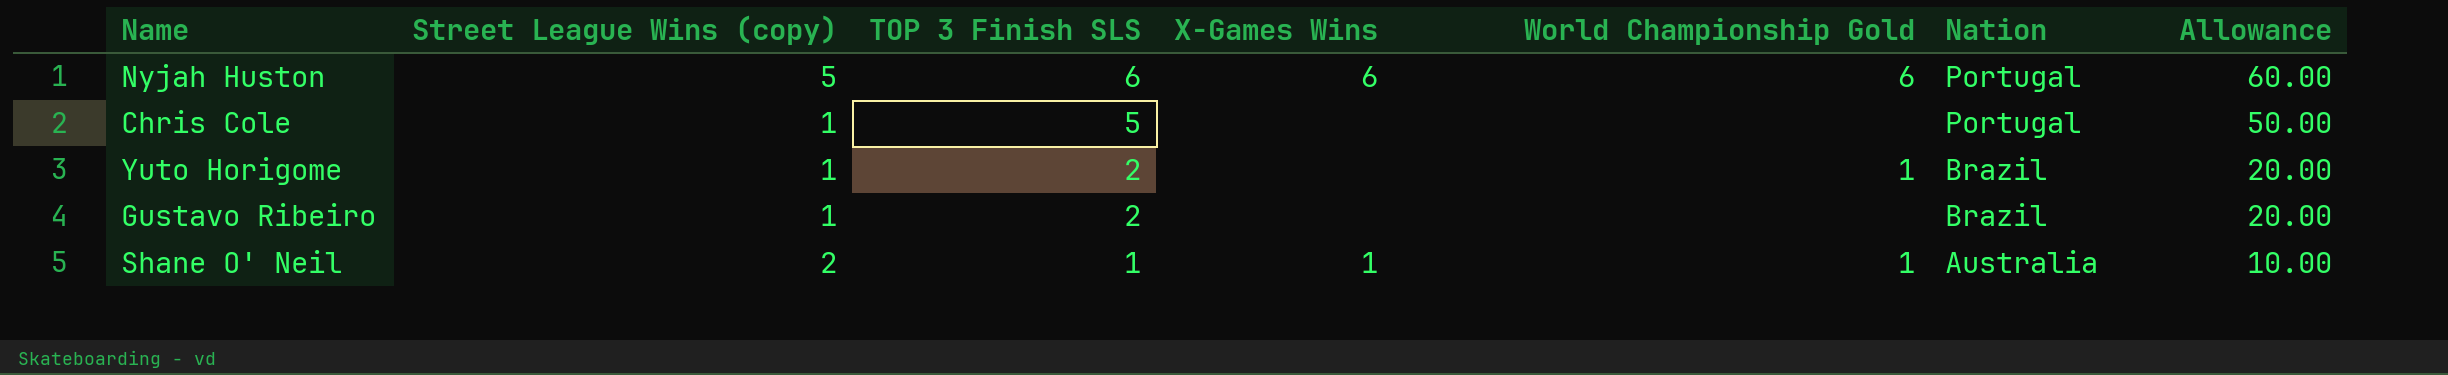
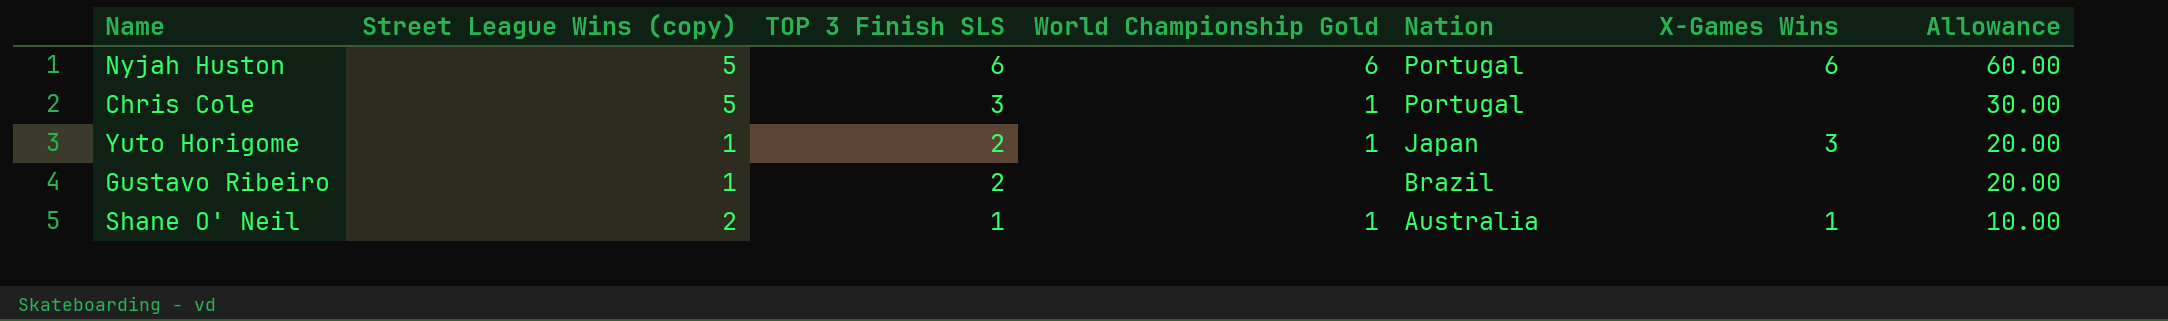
column X-Games Wins | position: 4 -> 6
Chris Cole | Street League Wins (copy): 1 -> 5
Chris Cole | TOP 3 Finish SLS: 5 -> 3
Chris Cole | World Championship Gold: none -> 1
Chris Cole | Allowance: 50.00 -> 30.00
Yuto Horigome | Nation: Brazil -> Japan
Yuto Horigome | X-Games Wins: none -> 3

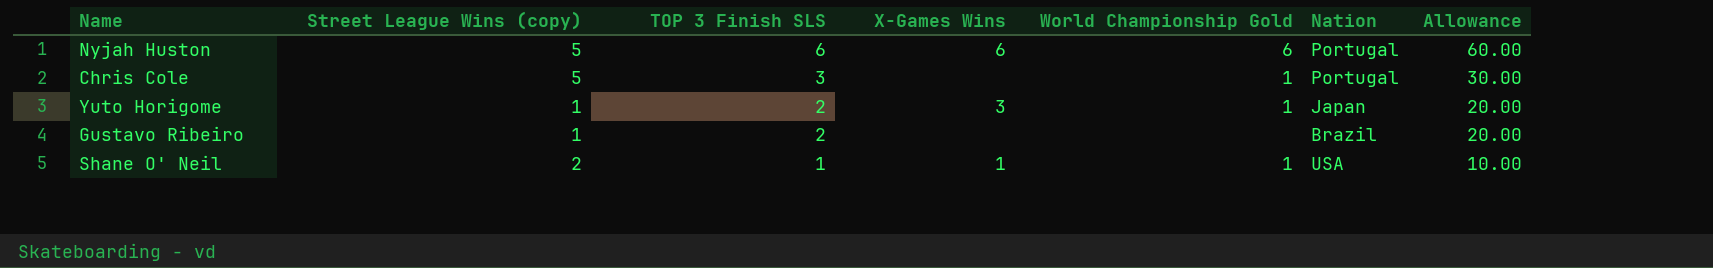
column X-Games Wins | position: 6 -> 4
Shane O' Neil | Nation: Australia -> USA

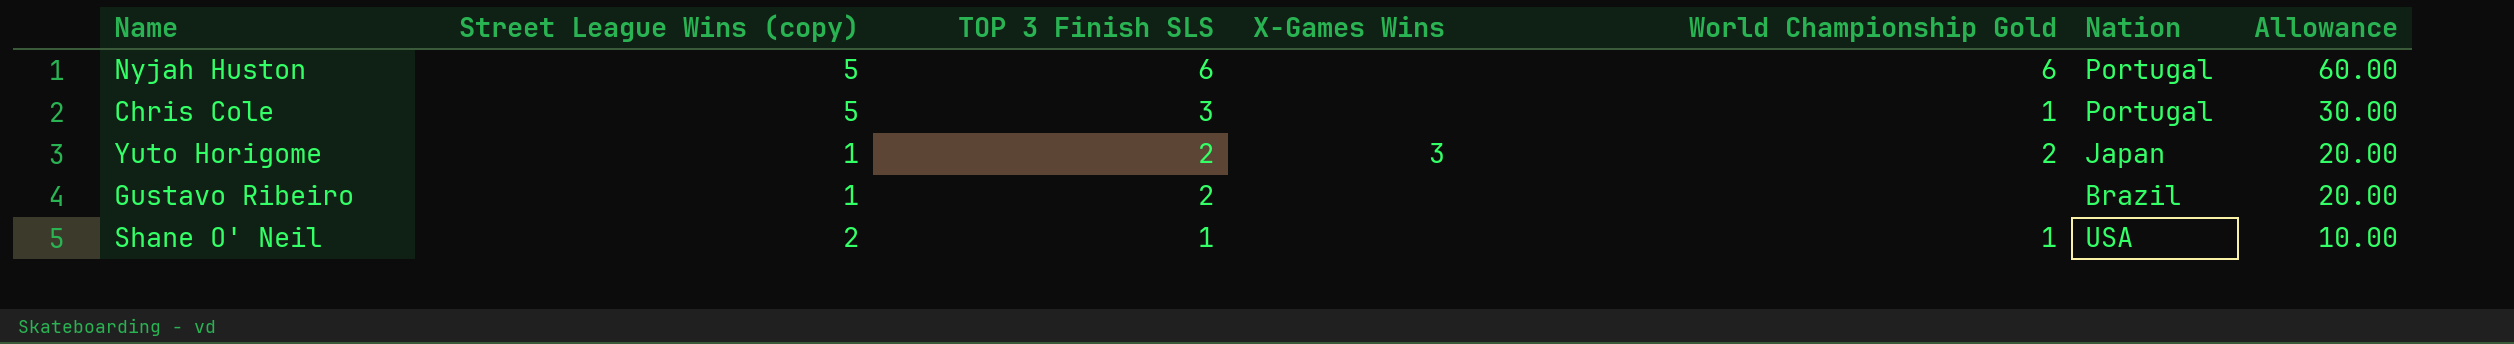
Nyjah Huston | X-Games Wins: 6 -> none
Yuto Horigome | World Championship Gold: 1 -> 2
Shane O' Neil | X-Games Wins: 1 -> none

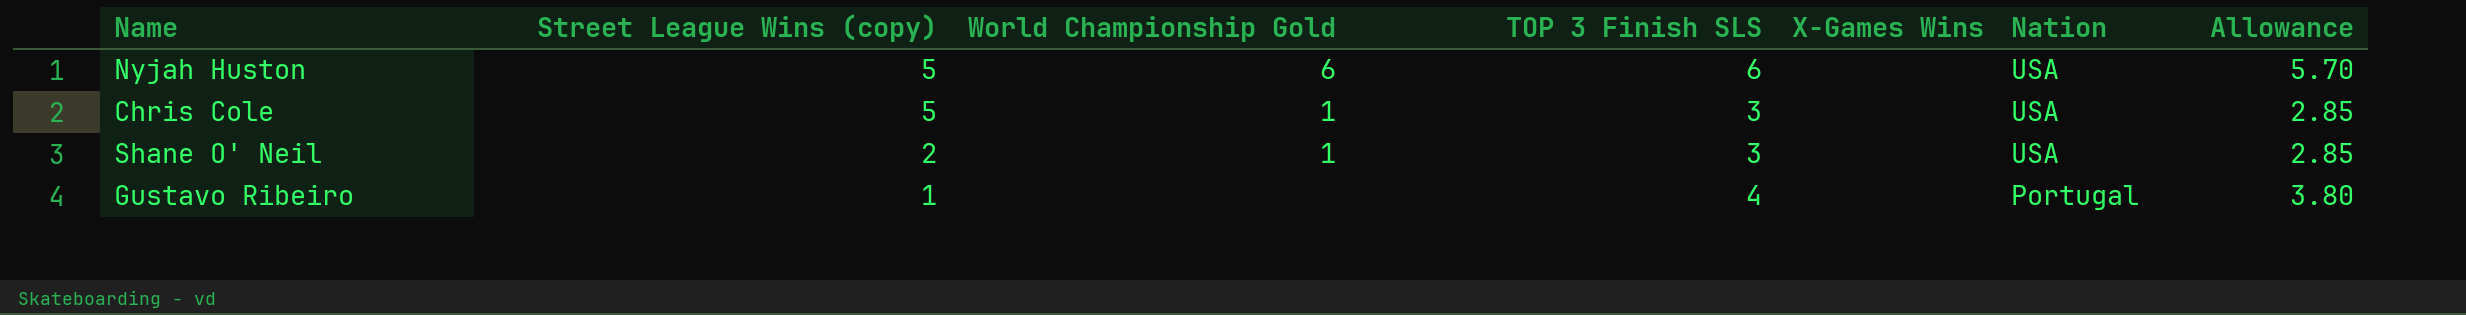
row order: TOP 3 Finish SLS descending -> Street League Wins (copy) descending
column World Championship Gold | position: 5 -> 3
column Allowance | formula: [TOP 3 Finish SLS] * 10 -> [TOP 3 Finish SLS] * 0.95
row Yuto Horigome: 1 | 2 | 3 | 2 | Japan | 20.00 -> none
Nyjah Huston | Nation: Portugal -> USA
Chris Cole | Nation: Portugal -> USA
Shane O' Neil | TOP 3 Finish SLS: 1 -> 3
Gustavo Ribeiro | TOP 3 Finish SLS: 2 -> 4
Gustavo Ribeiro | Nation: Brazil -> Portugal

